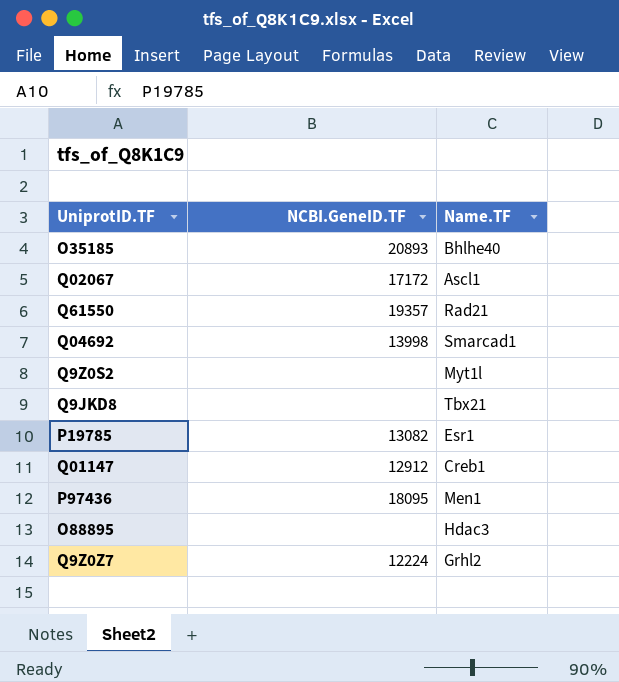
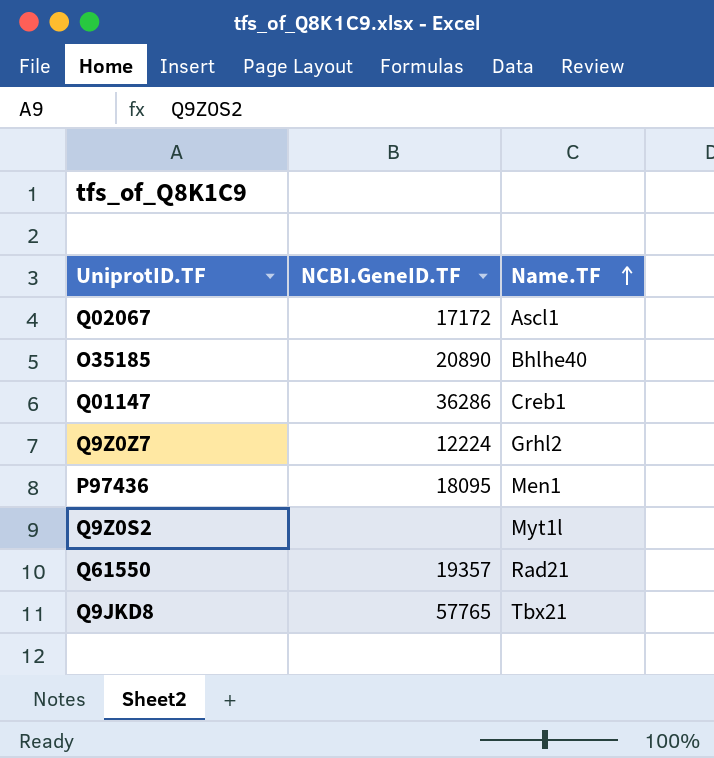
row order: none -> Name.TF ascending
row Q04692: 13998 | Smarcad1 -> none
row P19785: 13082 | Esr1 -> none
row O88895: none | Hdac3 -> none
O35185 | NCBI.GeneID.TF: 20893 -> 20890
Q01147 | NCBI.GeneID.TF: 12912 -> 36286
Q9JKD8 | NCBI.GeneID.TF: none -> 57765

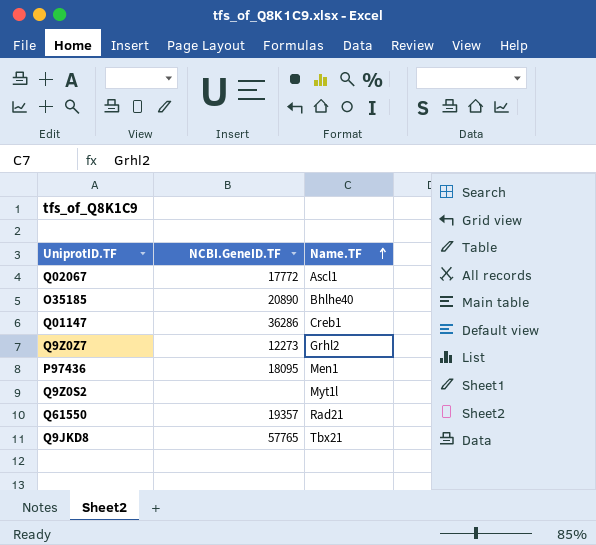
Q02067 | NCBI.GeneID.TF: 17172 -> 17772
Q9Z0Z7 | NCBI.GeneID.TF: 12224 -> 12273

